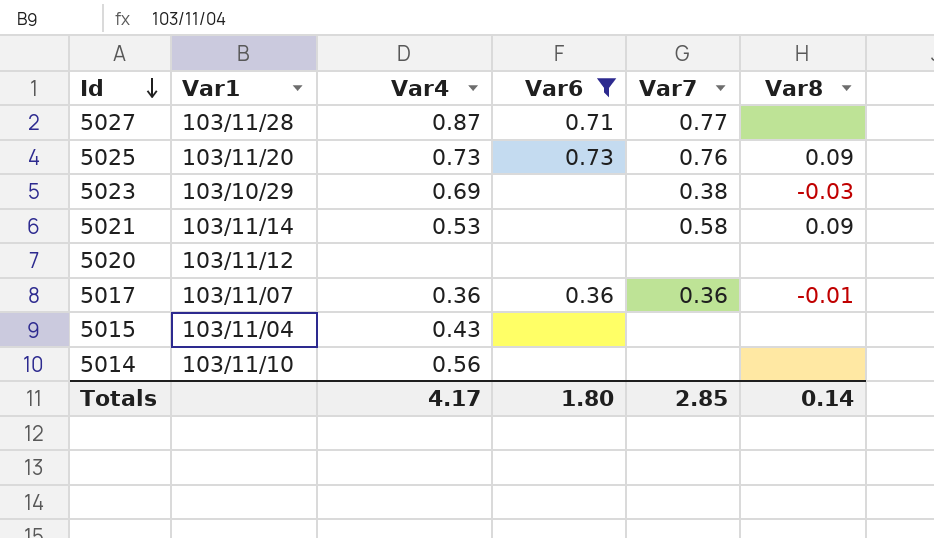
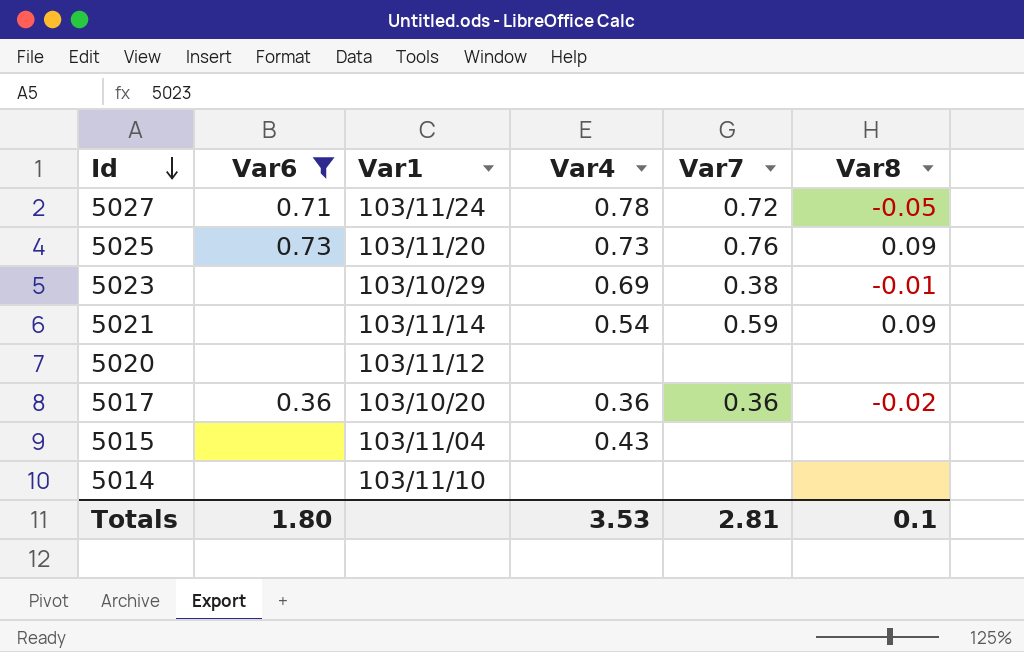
column Var6 | position: 4 -> 2
5027 | Var1: 103/11/28 -> 103/11/24
5027 | Var4: 0.87 -> 0.78
5027 | Var7: 0.77 -> 0.72
5027 | Var8: none -> -0.05
5023 | Var8: -0.03 -> -0.01
5021 | Var4: 0.53 -> 0.54
5021 | Var7: 0.58 -> 0.59
5017 | Var1: 103/11/07 -> 103/10/20
5017 | Var8: -0.01 -> -0.02
5014 | Var4: 0.56 -> none
Totals | Var4: 4.17 -> 3.53
Totals | Var7: 2.85 -> 2.81
Totals | Var8: 0.14 -> 0.1

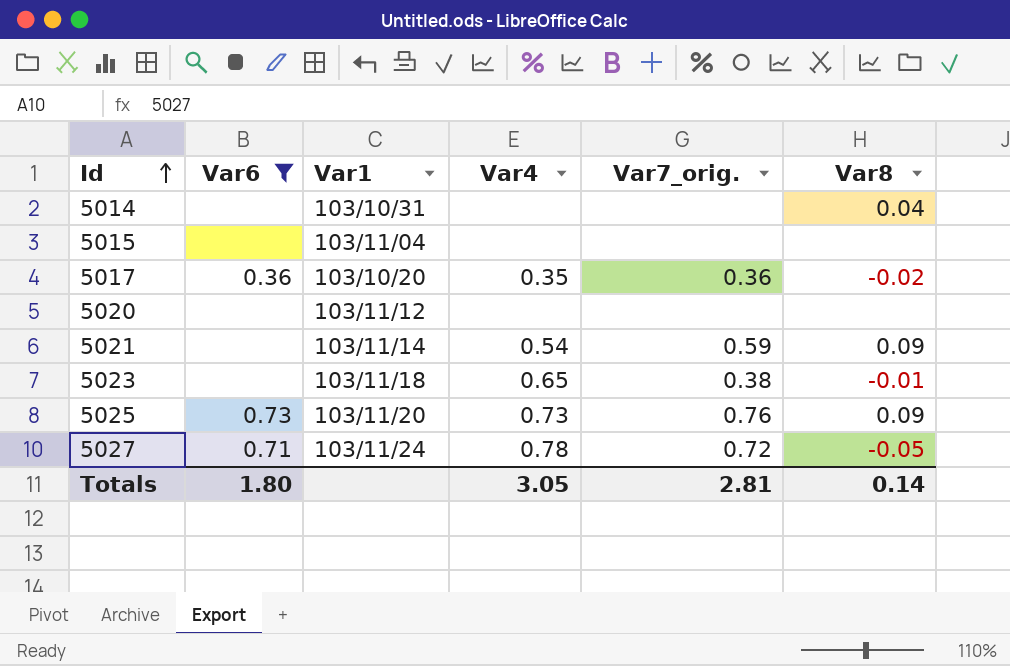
row order: Id descending -> Id ascending
column name: Var7 -> Var7_orig.
5014 | Var1: 103/11/10 -> 103/10/31
5014 | Var8: none -> 0.04
5015 | Var4: 0.43 -> none
5017 | Var4: 0.36 -> 0.35
5023 | Var1: 103/10/29 -> 103/11/18
5023 | Var4: 0.69 -> 0.65
Totals | Var4: 3.53 -> 3.05
Totals | Var8: 0.1 -> 0.14

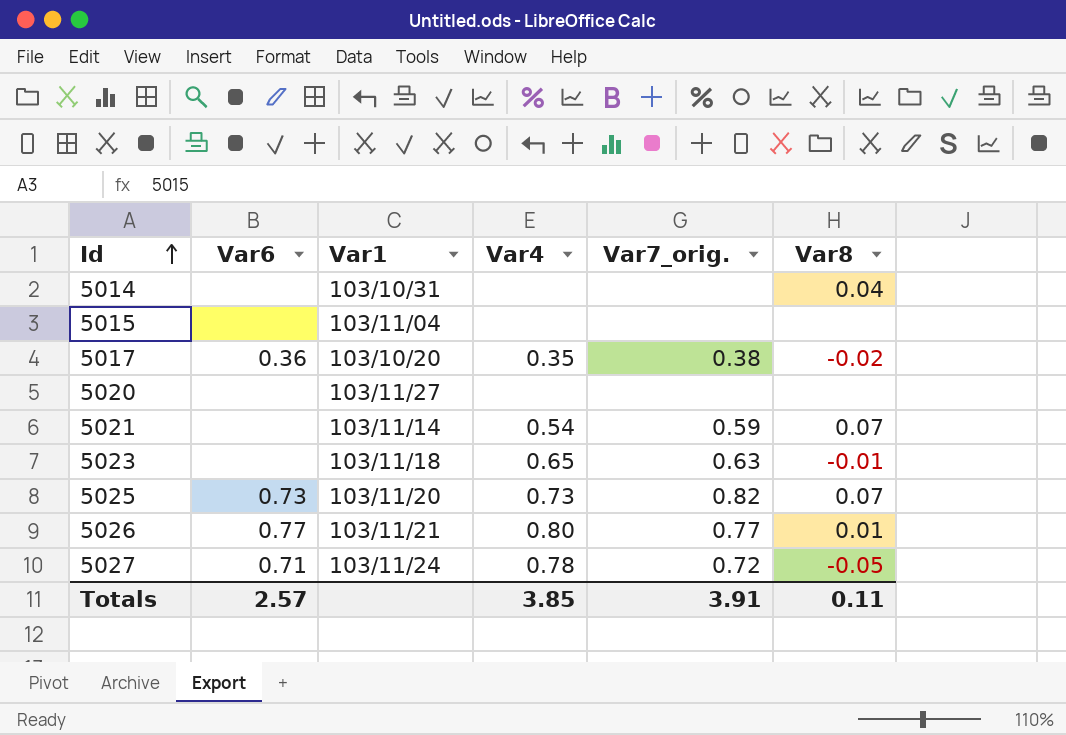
filter: Var6 != 0.77 -> none
5017 | Var7_orig.: 0.36 -> 0.38
5020 | Var1: 103/11/12 -> 103/11/27
5021 | Var8: 0.09 -> 0.07
5023 | Var7_orig.: 0.38 -> 0.63
5025 | Var7_orig.: 0.76 -> 0.82
5025 | Var8: 0.09 -> 0.07
Totals | Var6: 1.80 -> 2.57
Totals | Var4: 3.05 -> 3.85
Totals | Var7_orig.: 2.81 -> 3.91
Totals | Var8: 0.14 -> 0.11

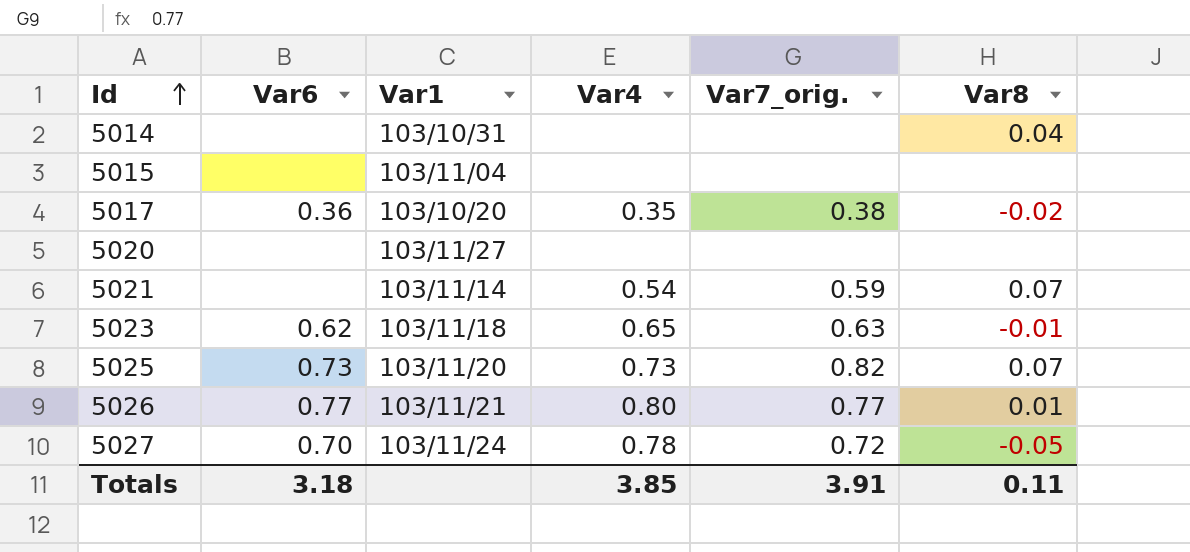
5023 | Var6: none -> 0.62
5027 | Var6: 0.71 -> 0.70
Totals | Var6: 2.57 -> 3.18

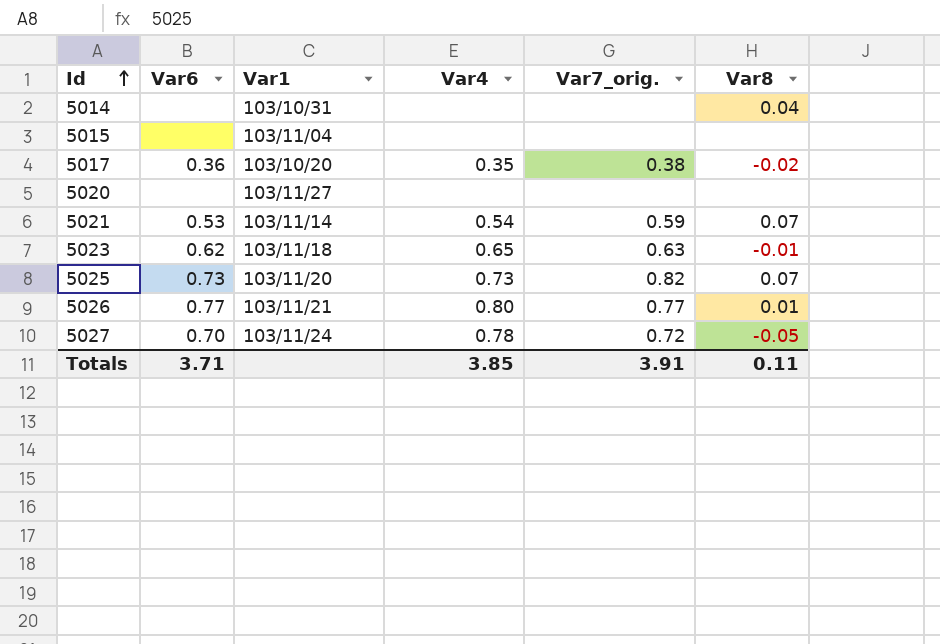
5021 | Var6: none -> 0.53
Totals | Var6: 3.18 -> 3.71

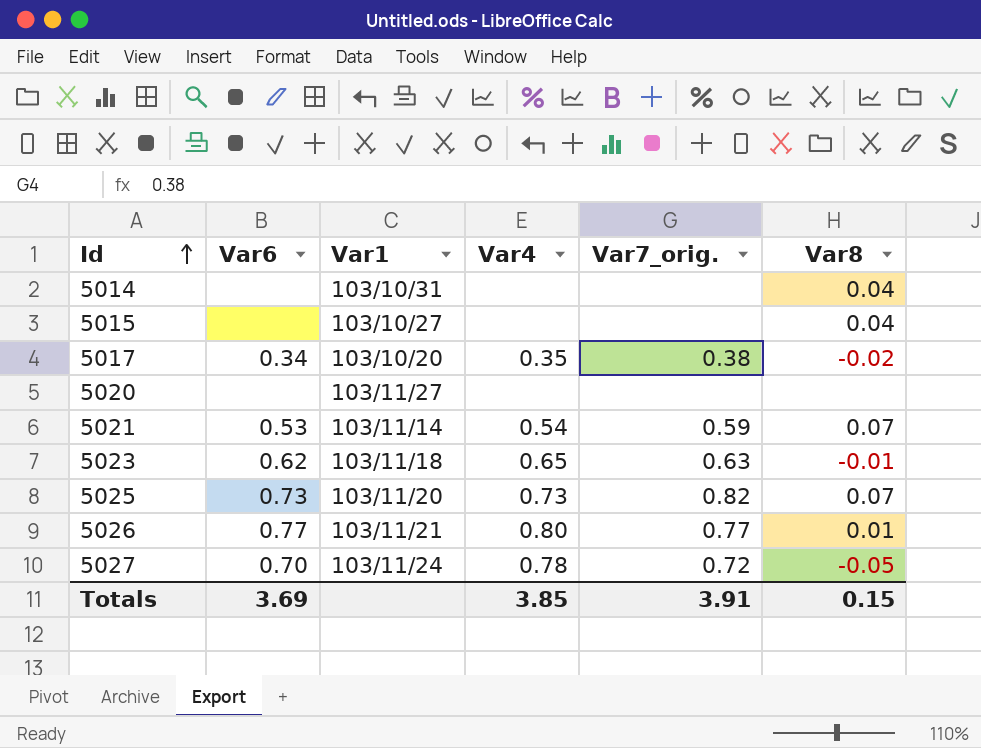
5015 | Var1: 103/11/04 -> 103/10/27
5015 | Var8: none -> 0.04
5017 | Var6: 0.36 -> 0.34
Totals | Var6: 3.71 -> 3.69
Totals | Var8: 0.11 -> 0.15

